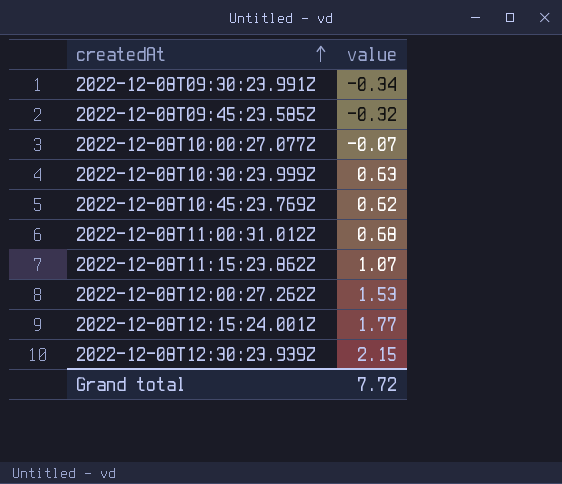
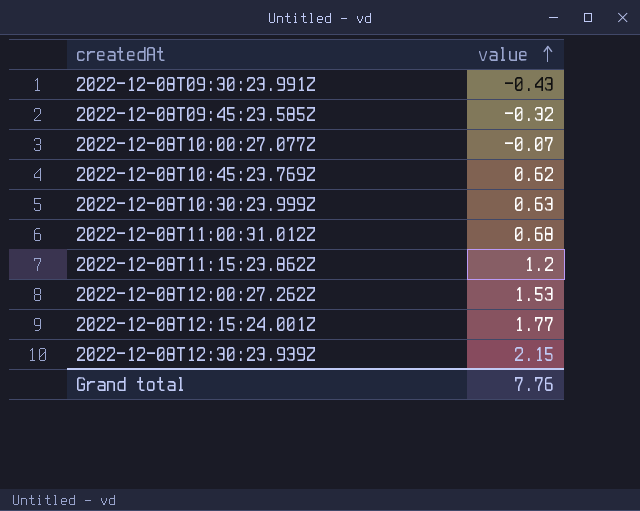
row order: createdAt ascending -> value ascending
2022-12-08T09:30:23.991Z | value: -0.34 -> -0.43
2022-12-08T11:15:23.862Z | value: 1.07 -> 1.2
Grand total | value: 7.72 -> 7.76

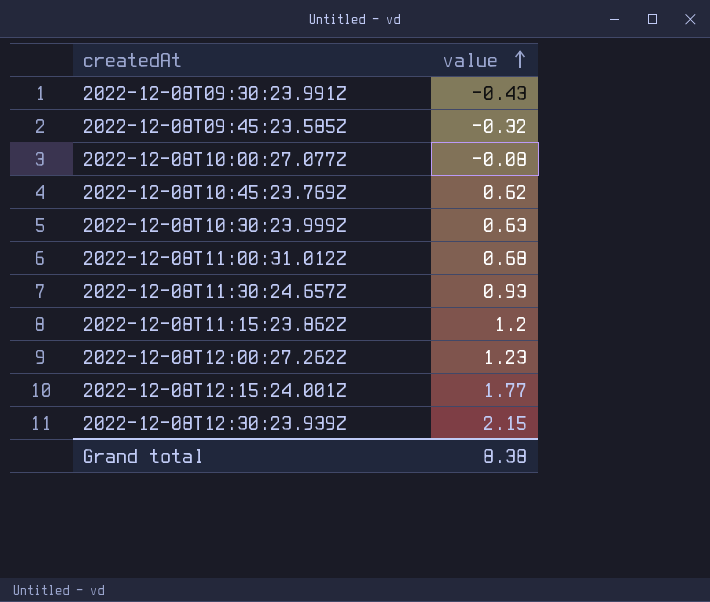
2022-12-08T10:00:27.077Z | value: -0.07 -> -0.08
row 2022-12-08T11:30:24.657Z: none -> 0.93
2022-12-08T12:00:27.262Z | value: 1.53 -> 1.23
Grand total | value: 7.76 -> 8.38

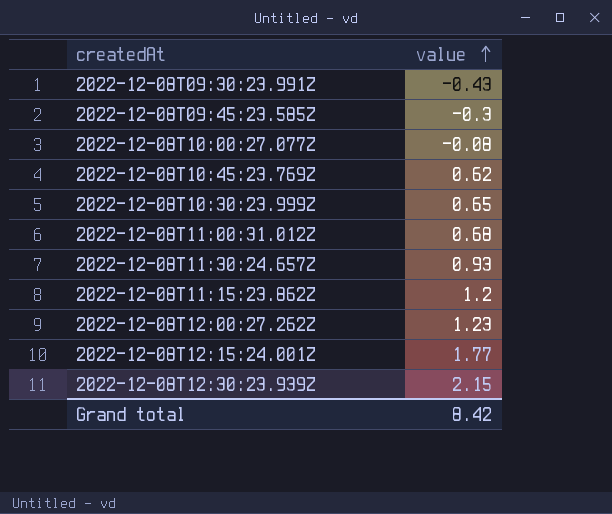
2022-12-08T09:45:23.585Z | value: -0.32 -> -0.3
2022-12-08T10:30:23.999Z | value: 0.63 -> 0.65
Grand total | value: 8.38 -> 8.42

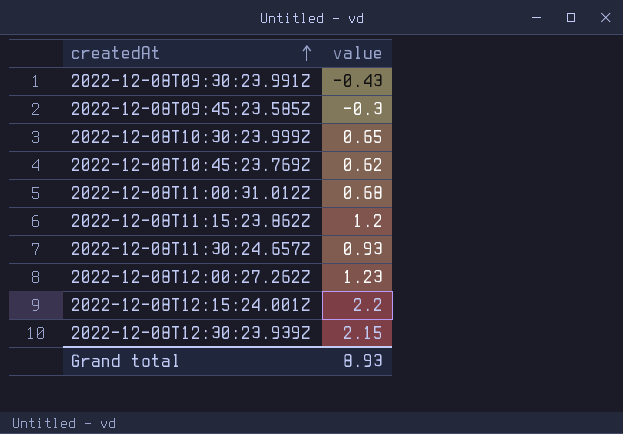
row order: value ascending -> createdAt ascending
row 2022-12-08T10:00:27.077Z: -0.08 -> none
2022-12-08T12:15:24.001Z | value: 1.77 -> 2.2
Grand total | value: 8.42 -> 8.93

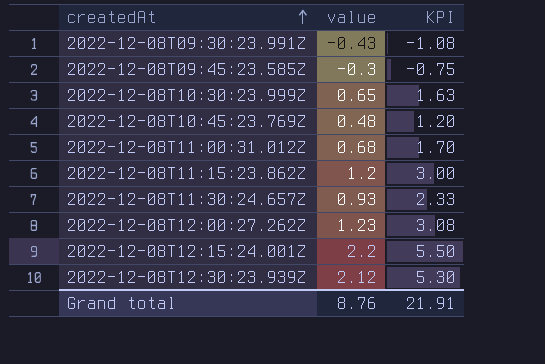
column KPI | formula: none -> [value] * 2.5
2022-12-08T10:45:23.769Z | value: 0.62 -> 0.48
2022-12-08T12:30:23.939Z | value: 2.15 -> 2.12
Grand total | value: 8.93 -> 8.76

